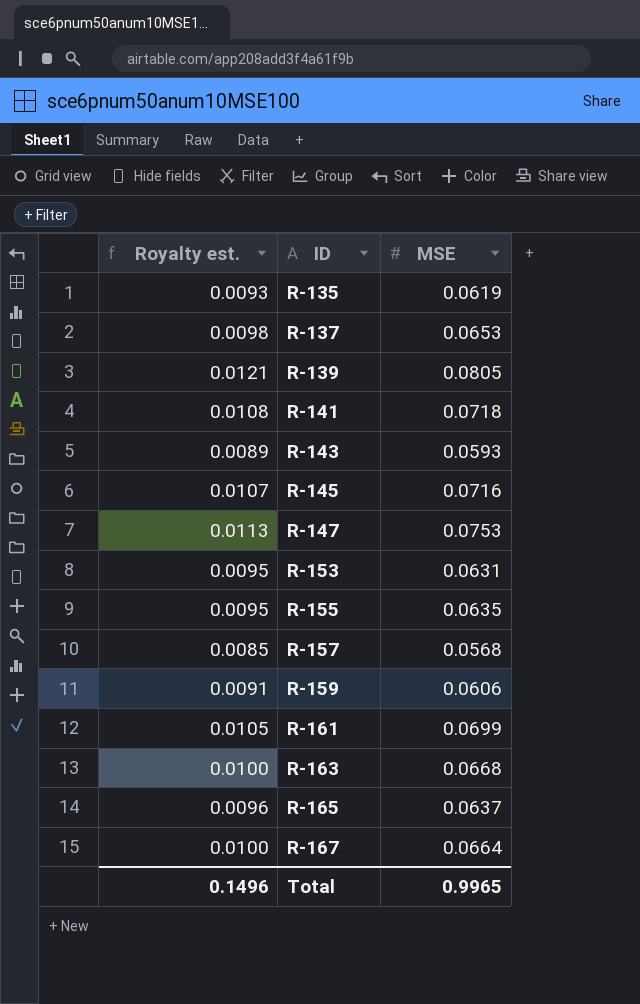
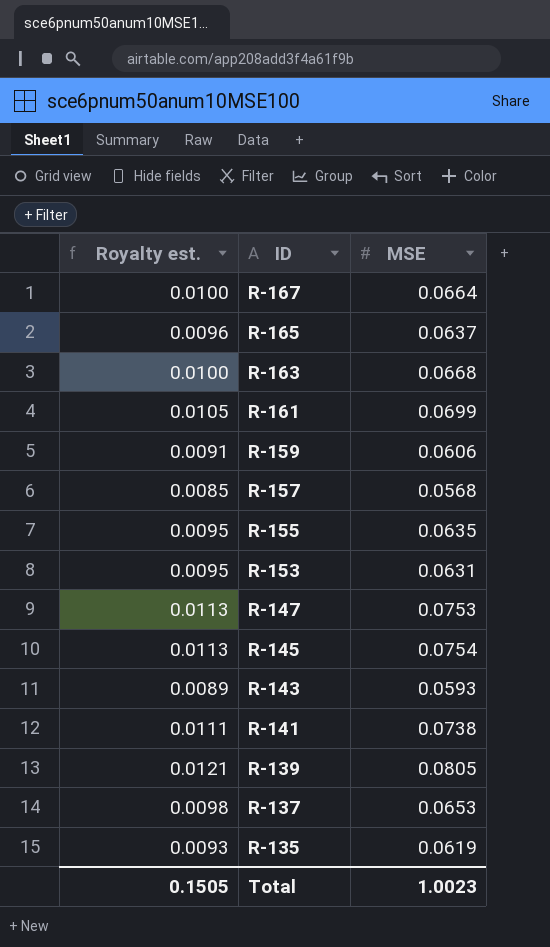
row order: ID ascending -> ID descending
R-145 | Royalty est.: 0.0107 -> 0.0113
R-145 | MSE: 0.0716 -> 0.0754
R-141 | Royalty est.: 0.0108 -> 0.0111
R-141 | MSE: 0.0718 -> 0.0738
Total | Royalty est.: 0.1496 -> 0.1505
Total | MSE: 0.9965 -> 1.0023

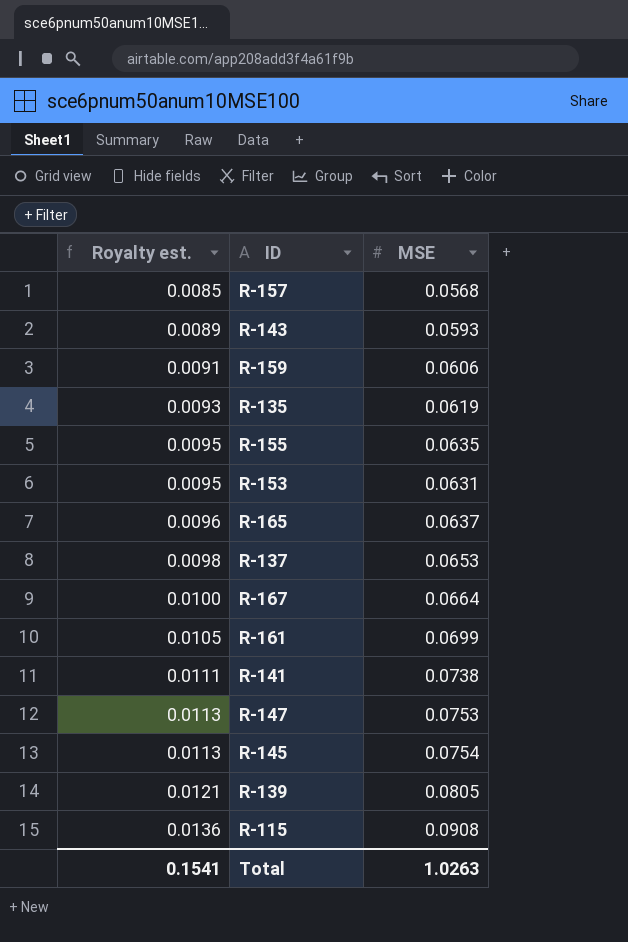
row order: ID descending -> Royalty est. ascending
row R-163: 0.0100 | 0.0668 -> none
row R-115: none -> 0.0136 | 0.0908
Total | Royalty est.: 0.1505 -> 0.1541
Total | MSE: 1.0023 -> 1.0263

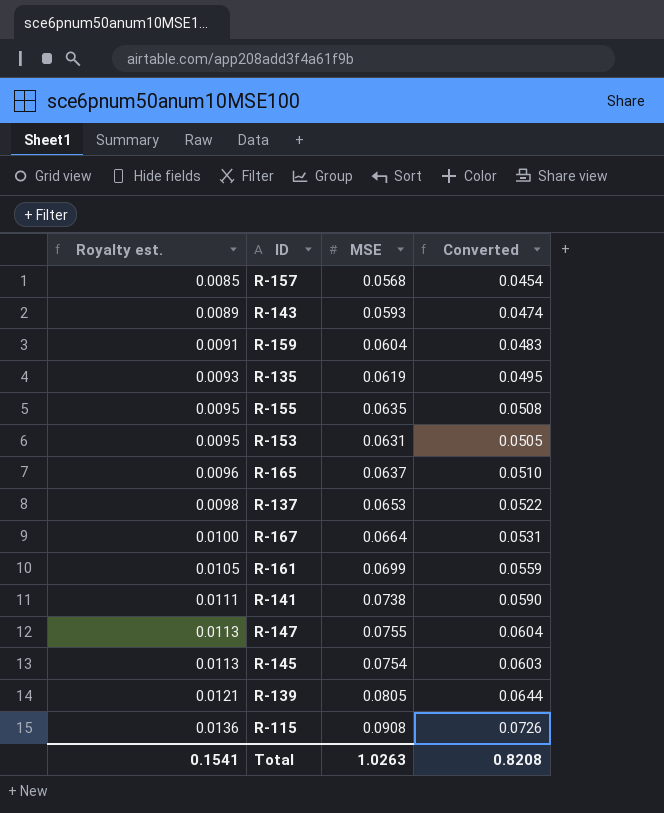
column Converted | formula: none -> [MSE] * 0.8
R-159 | MSE: 0.0606 -> 0.0604
R-147 | MSE: 0.0753 -> 0.0755

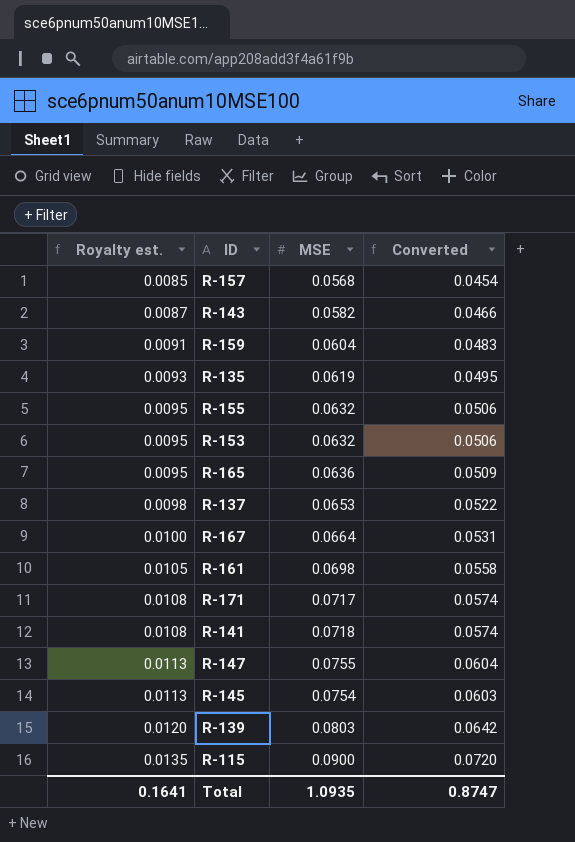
R-143 | Royalty est.: 0.0089 -> 0.0087
R-143 | MSE: 0.0593 -> 0.0582
R-143 | Converted: 0.0474 -> 0.0466
R-155 | MSE: 0.0635 -> 0.0632
R-155 | Converted: 0.0508 -> 0.0506
R-153 | MSE: 0.0631 -> 0.0632
R-153 | Converted: 0.0505 -> 0.0506
R-165 | Royalty est.: 0.0096 -> 0.0095
R-165 | MSE: 0.0637 -> 0.0636
R-165 | Converted: 0.0510 -> 0.0509
R-161 | MSE: 0.0699 -> 0.0698
R-161 | Converted: 0.0559 -> 0.0558
row R-171: none -> 0.0108 | 0.0717 | 0.0574
R-141 | Royalty est.: 0.0111 -> 0.0108
R-141 | MSE: 0.0738 -> 0.0718
R-141 | Converted: 0.0590 -> 0.0574
R-139 | Royalty est.: 0.0121 -> 0.0120
R-139 | MSE: 0.0805 -> 0.0803
R-139 | Converted: 0.0644 -> 0.0642
R-115 | Royalty est.: 0.0136 -> 0.0135
R-115 | MSE: 0.0908 -> 0.0900
R-115 | Converted: 0.0726 -> 0.0720
Total | Royalty est.: 0.1541 -> 0.1641
Total | MSE: 1.0263 -> 1.0935
Total | Converted: 0.8208 -> 0.8747

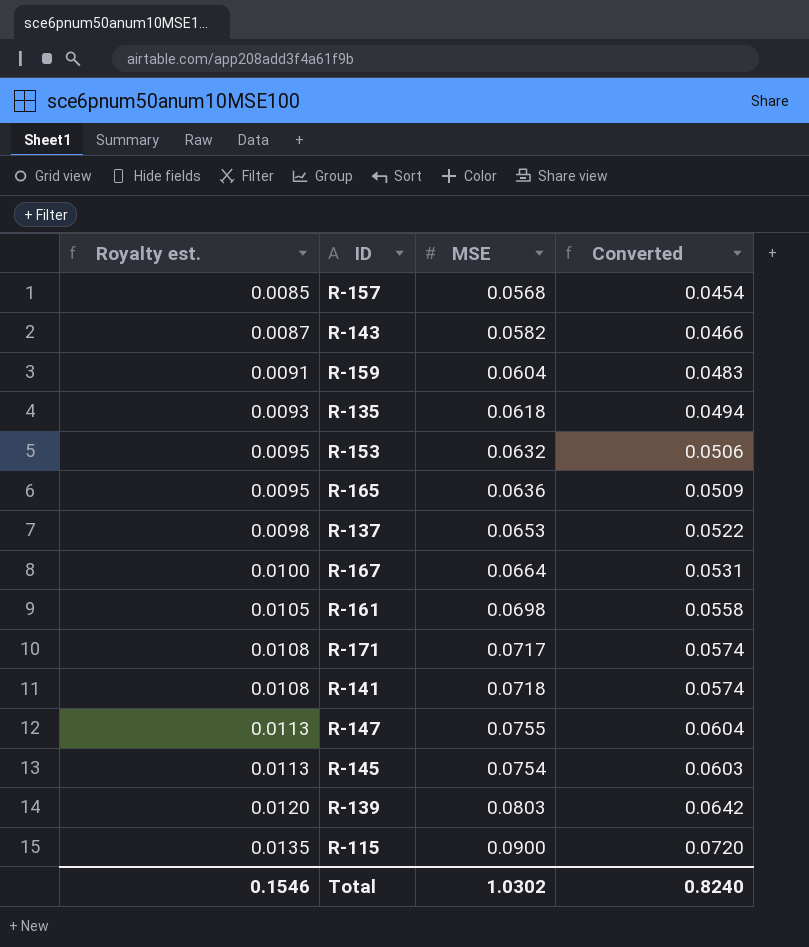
row R-155: 0.0095 | 0.0632 | 0.0506 -> none
R-135 | MSE: 0.0619 -> 0.0618
R-135 | Converted: 0.0495 -> 0.0494
Total | Royalty est.: 0.1641 -> 0.1546
Total | MSE: 1.0935 -> 1.0302
Total | Converted: 0.8747 -> 0.8240

